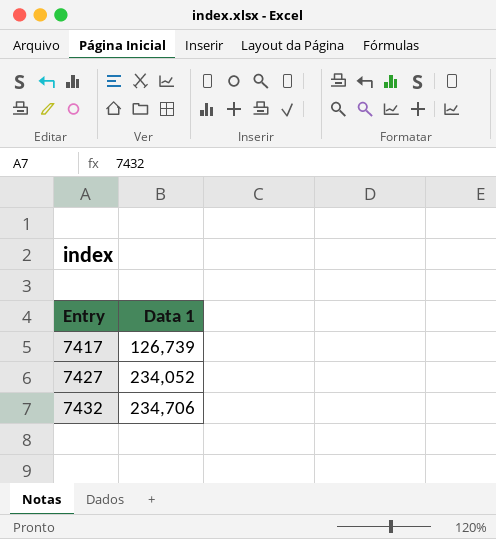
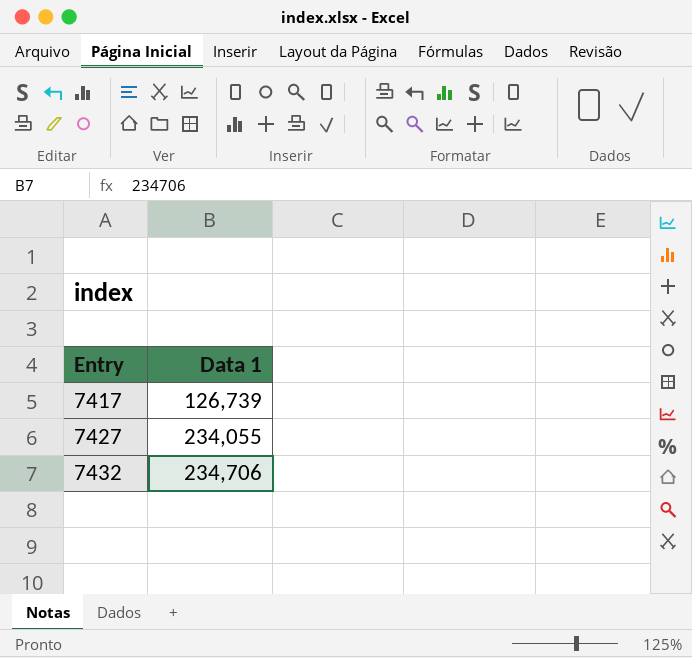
7427 | Data 1: 234,052 -> 234,055

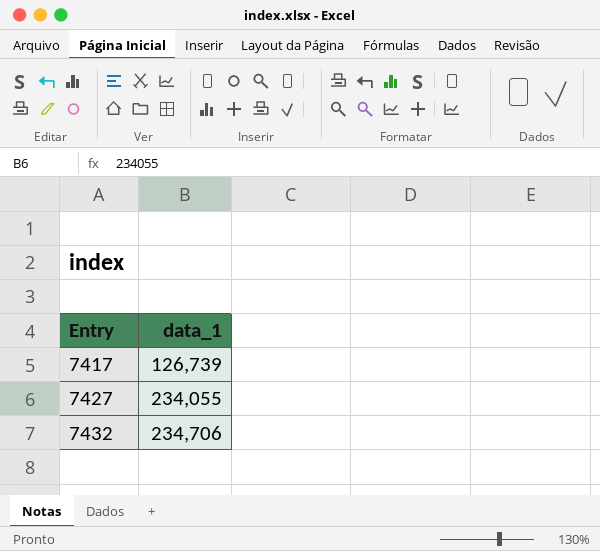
column name: Data 1 -> data_1

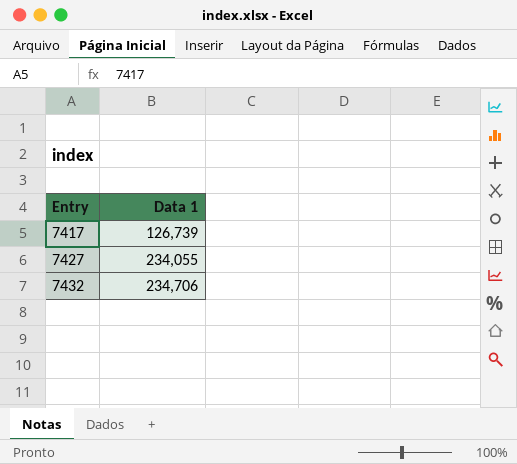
column name: data_1 -> Data 1

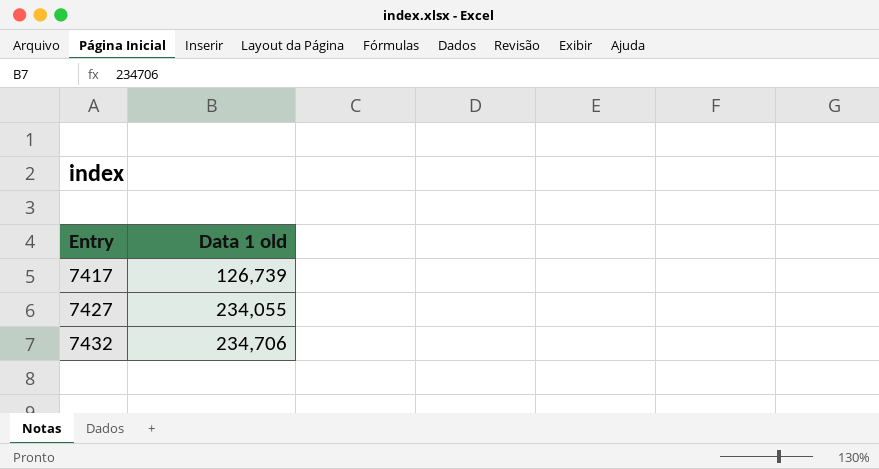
column name: Data 1 -> Data 1 old

